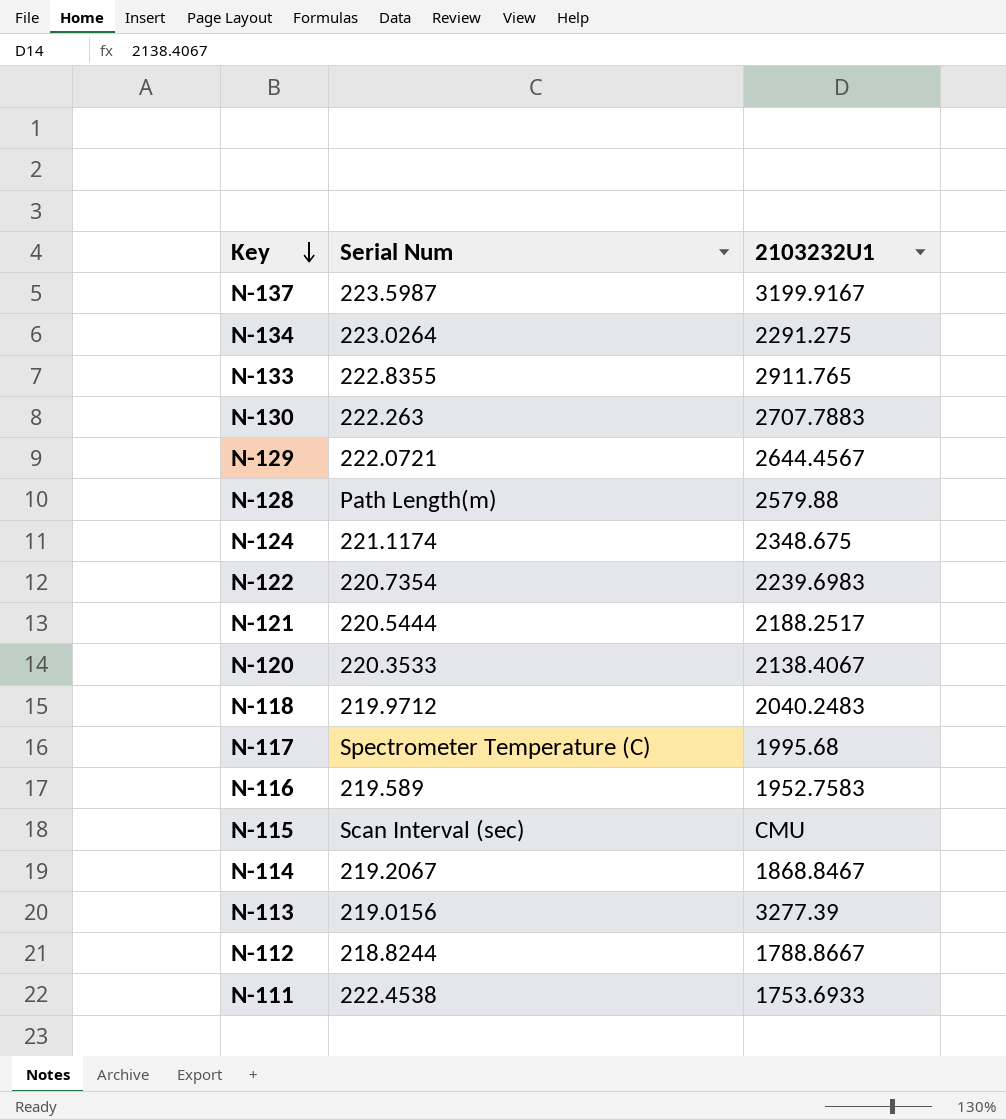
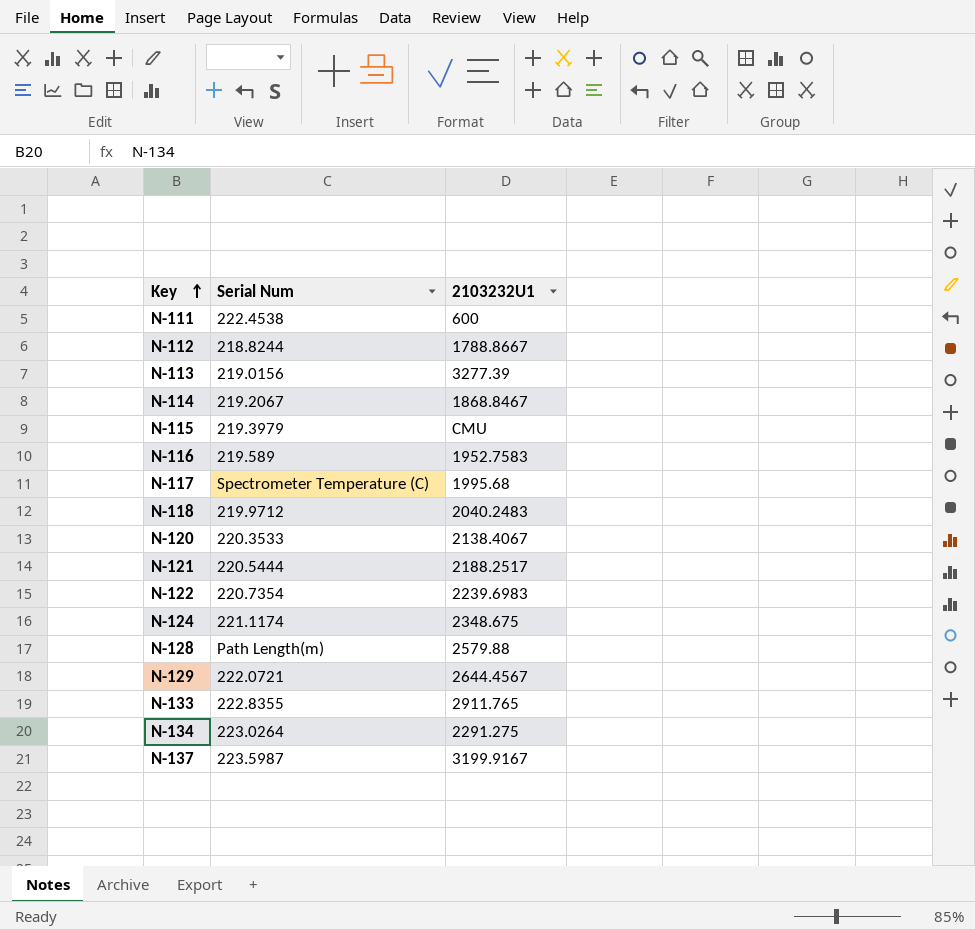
row order: Key descending -> Key ascending
row N-130: 222.263 | 2707.7883 -> none
N-111 | 2103232U1: 1753.6933 -> 600
N-115 | Serial Num: Scan Interval (sec) -> 219.3979

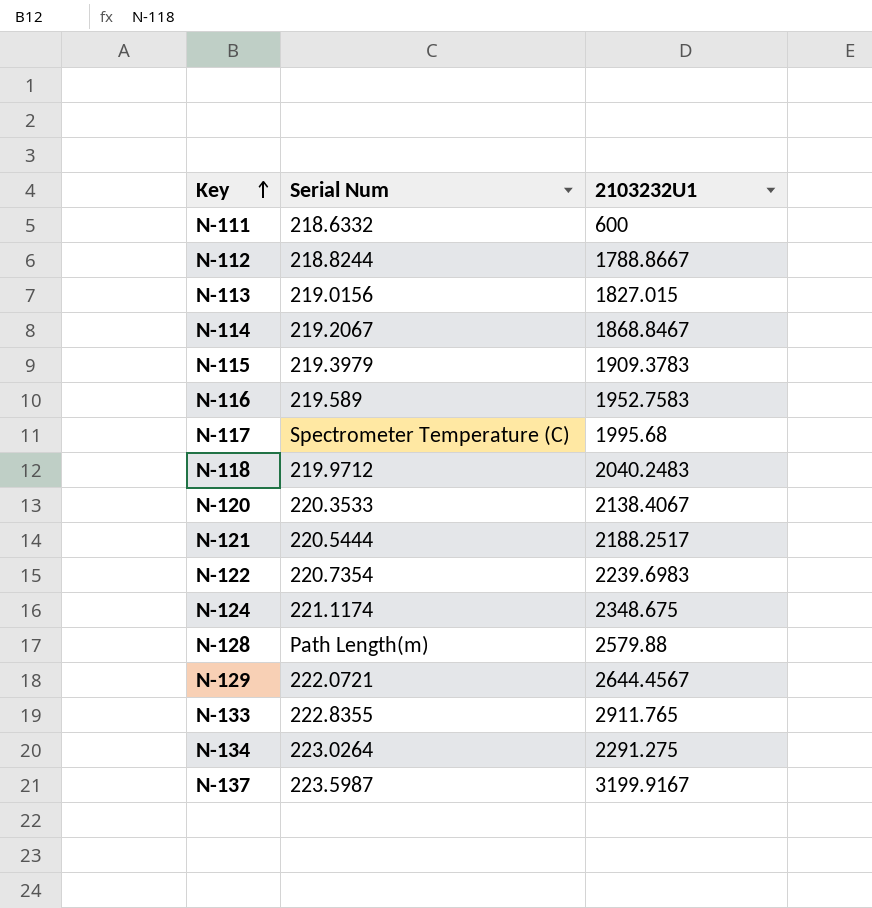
N-111 | Serial Num: 222.4538 -> 218.6332
N-113 | 2103232U1: 3277.39 -> 1827.015
N-115 | 2103232U1: CMU -> 1909.3783

